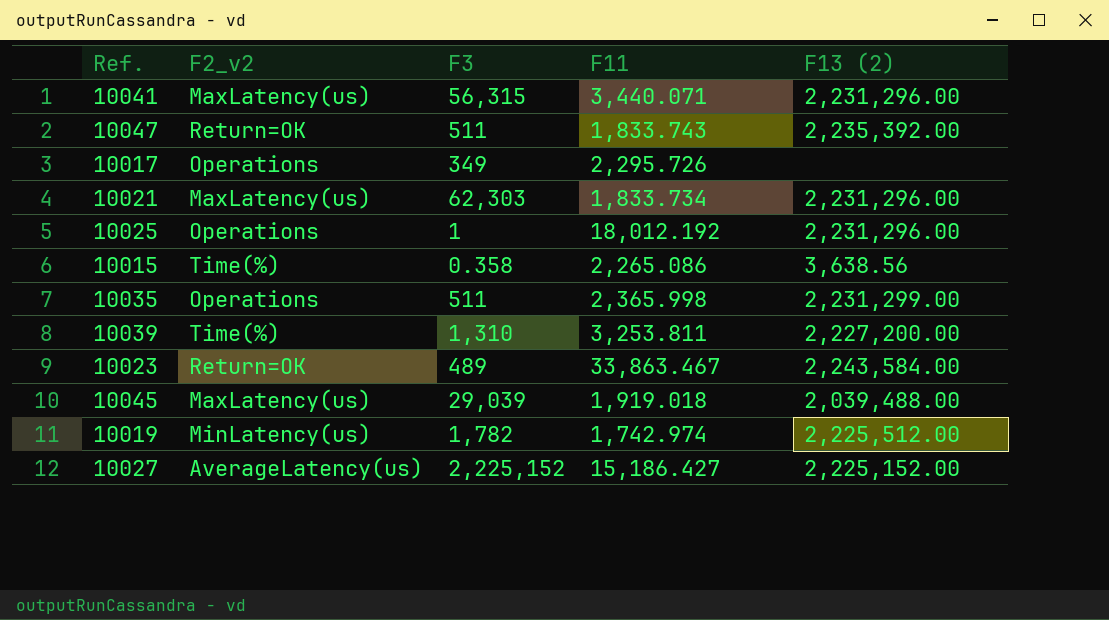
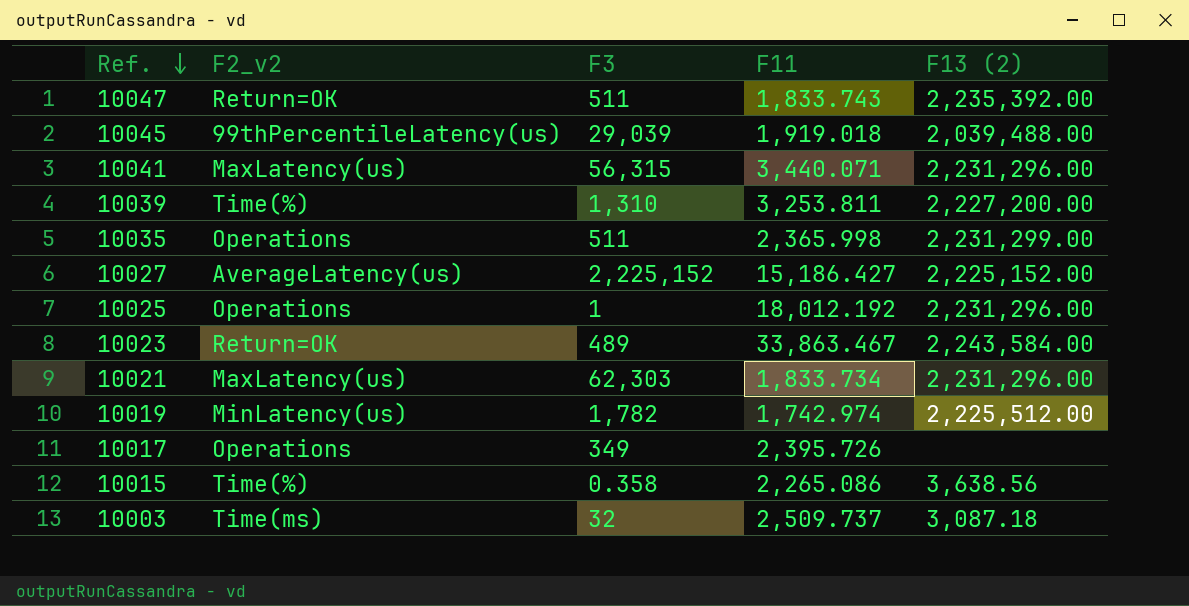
row order: none -> Ref. descending
10045 | F2_v2: MaxLatency(us) -> 99thPercentileLatency(us)
10017 | F11: 2,295.726 -> 2,395.726
row 10003: none -> Time(ms) | 32 | 2,509.737 | 3,087.18

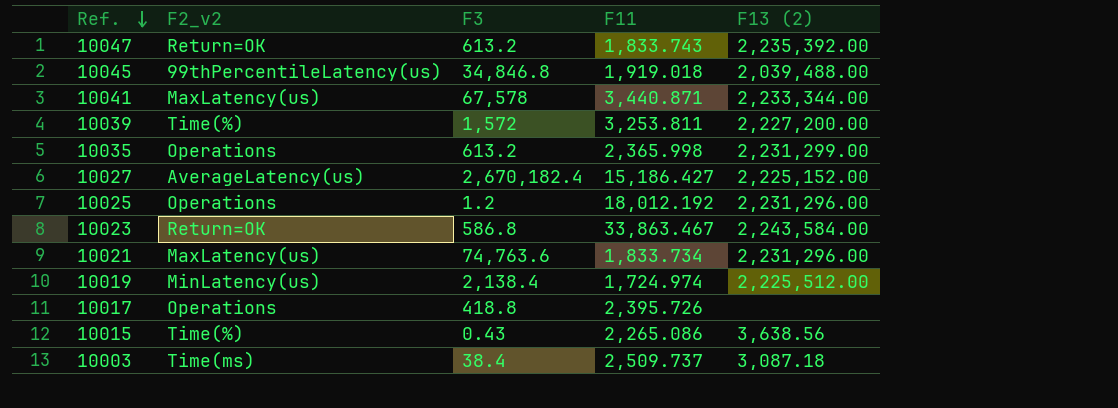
10047 | F3: 511 -> 613.2
10045 | F3: 29,039 -> 34,846.8
10041 | F3: 56,315 -> 67,578
10041 | F11: 3,440.071 -> 3,440.871
10041 | F13 (2): 2,231,296.00 -> 2,233,344.00
10039 | F3: 1,310 -> 1,572
10035 | F3: 511 -> 613.2
10027 | F3: 2,225,152 -> 2,670,182.4
10025 | F3: 1 -> 1.2
10023 | F3: 489 -> 586.8
10021 | F3: 62,303 -> 74,763.6
10019 | F3: 1,782 -> 2,138.4
10019 | F11: 1,742.974 -> 1,724.974
10017 | F3: 349 -> 418.8
10015 | F3: 0.358 -> 0.43
10003 | F3: 32 -> 38.4

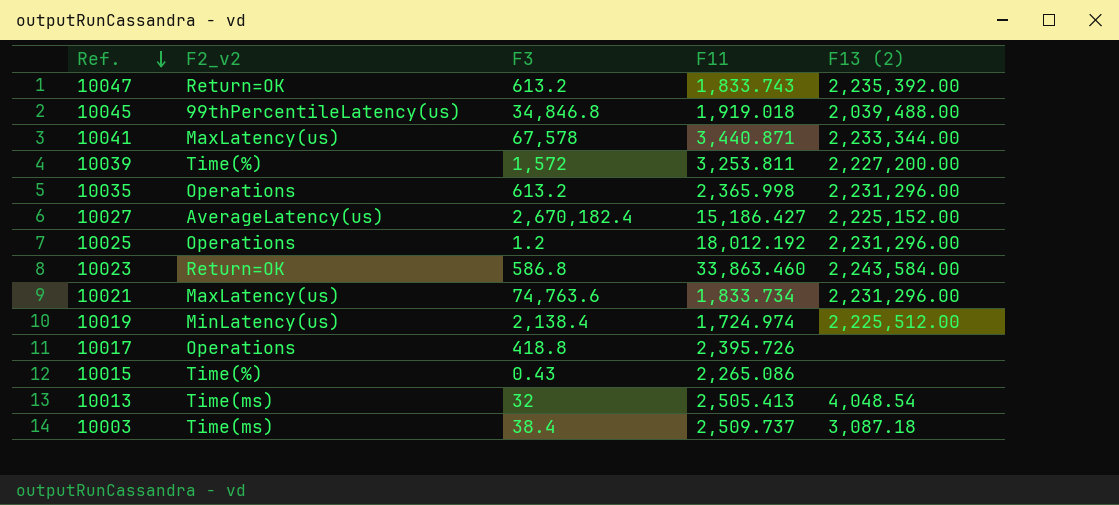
10035 | F13 (2): 2,231,299.00 -> 2,231,296.00
10023 | F11: 33,863.467 -> 33,863.460
10015 | F13 (2): 3,638.56 -> none
row 10013: none -> Time(ms) | 32 | 2,505.413 | 4,048.54

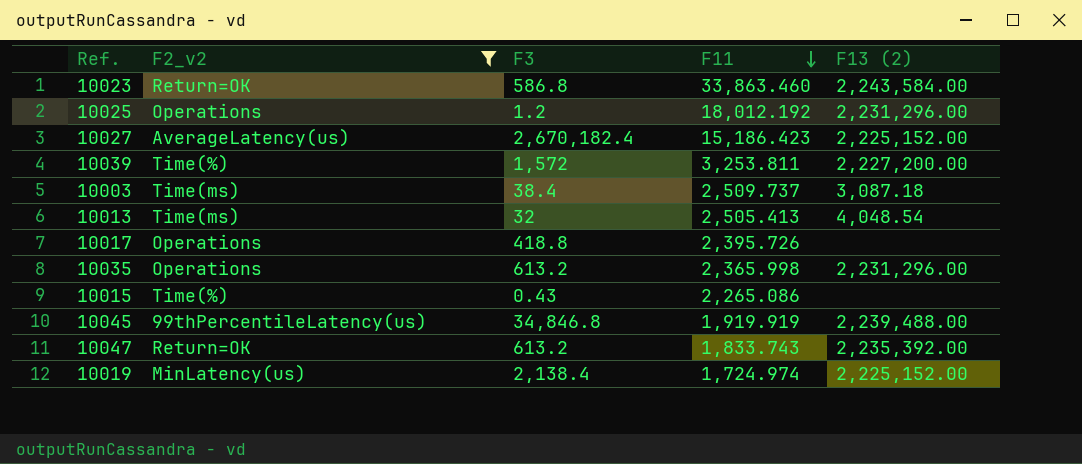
filter: none -> F2_v2 != MaxLatency(us)
row order: Ref. descending -> F11 descending
10027 | F11: 15,186.427 -> 15,186.423
10045 | F11: 1,919.018 -> 1,919.919
10045 | F13 (2): 2,039,488.00 -> 2,239,488.00
10019 | F13 (2): 2,225,512.00 -> 2,225,152.00

